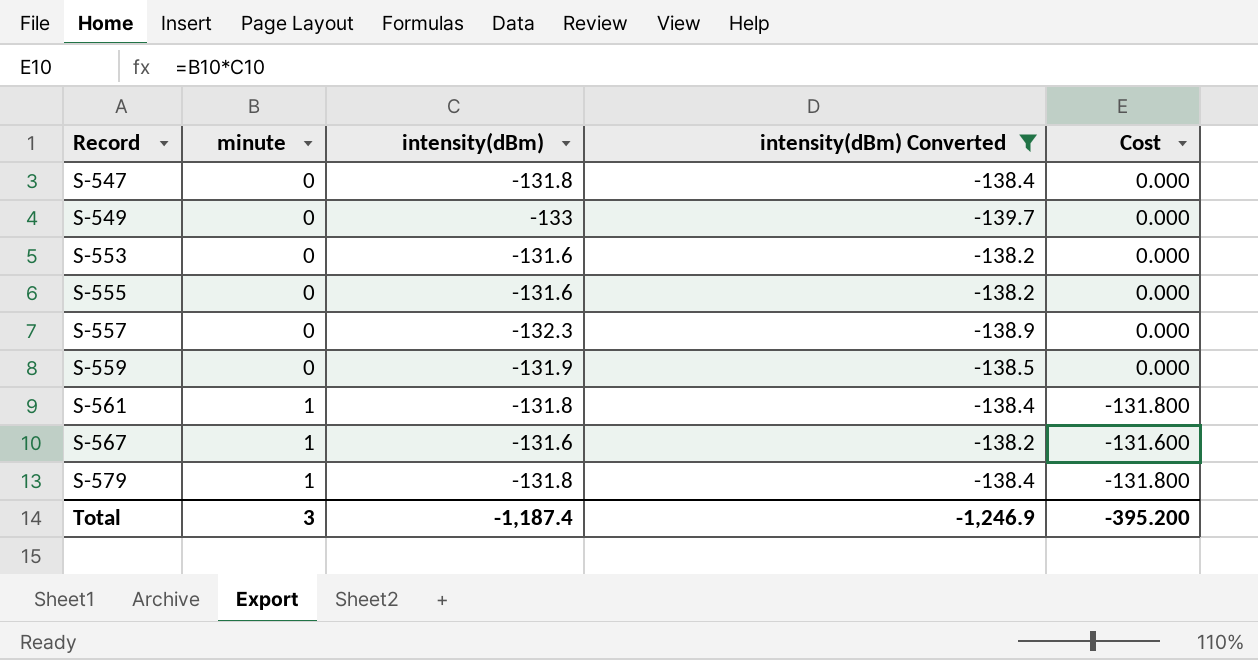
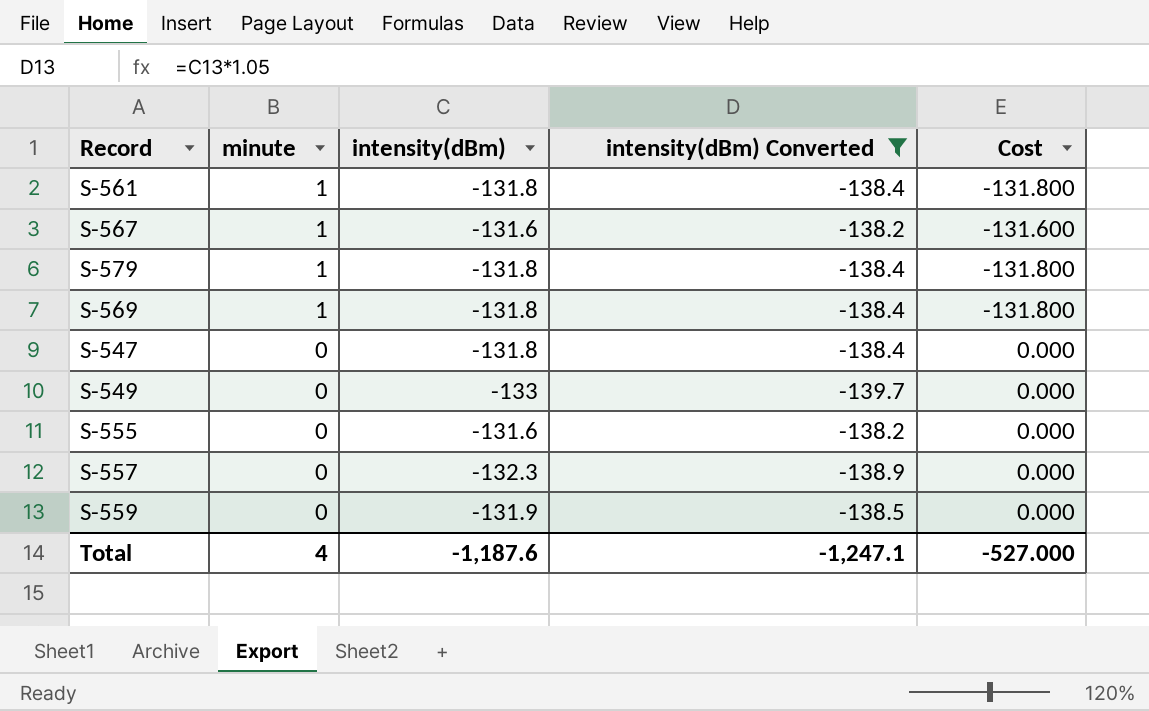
row order: Record ascending -> minute descending
row S-553: 0 | -131.6 | -138.2 | 0.000 -> none
row S-569: none -> 1 | -131.8 | -138.4 | -131.800
Total | minute: 3 -> 4
Total | intensity(dBm): -1,187.4 -> -1,187.6
Total | intensity(dBm) Converted: -1,246.9 -> -1,247.1
Total | Cost: -395.200 -> -527.000

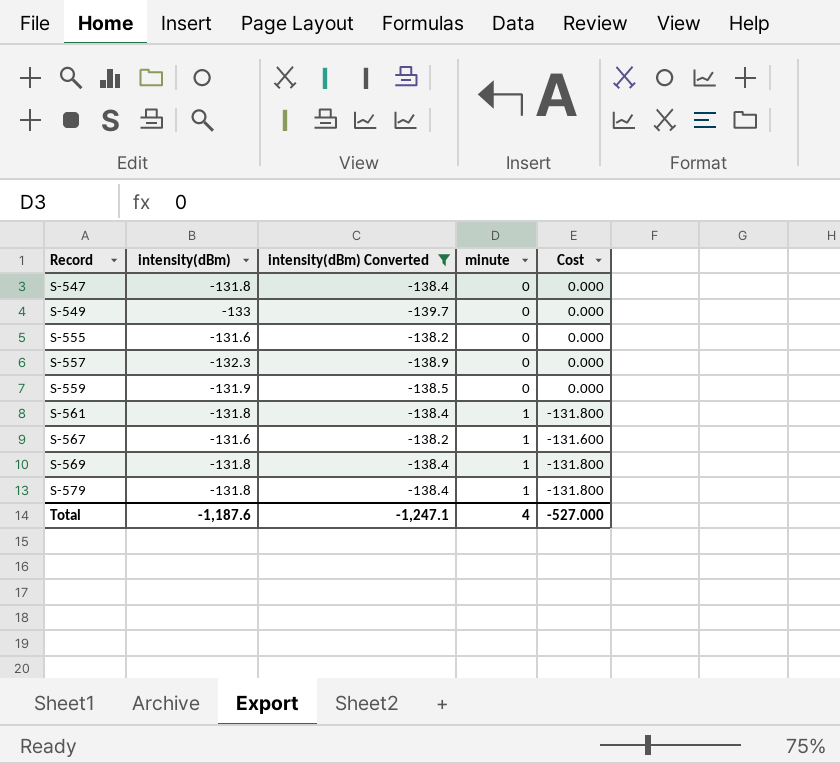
row order: minute descending -> Record ascending
column minute | position: 2 -> 4

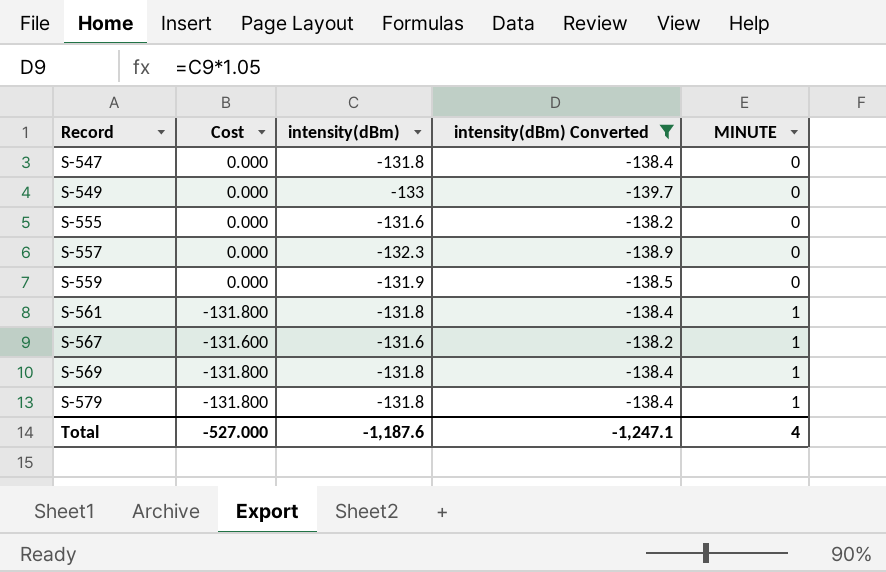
column Cost | position: 5 -> 2
column name: minute -> MINUTE

